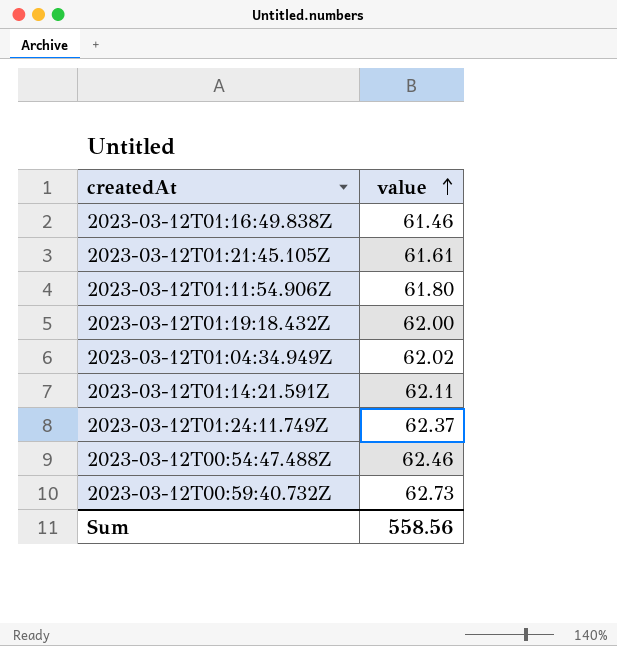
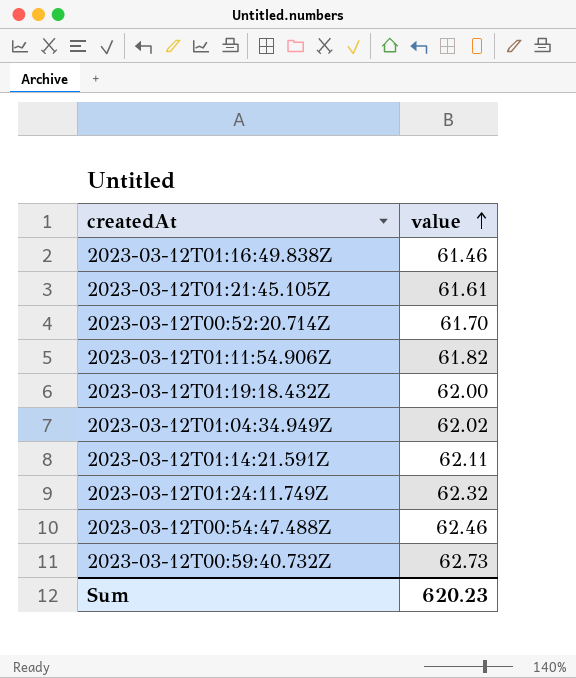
row 2023-03-12T00:52:20.714Z: none -> 61.70
2023-03-12T01:11:54.906Z | value: 61.80 -> 61.82
2023-03-12T01:24:11.749Z | value: 62.37 -> 62.32
Sum | value: 558.56 -> 620.23

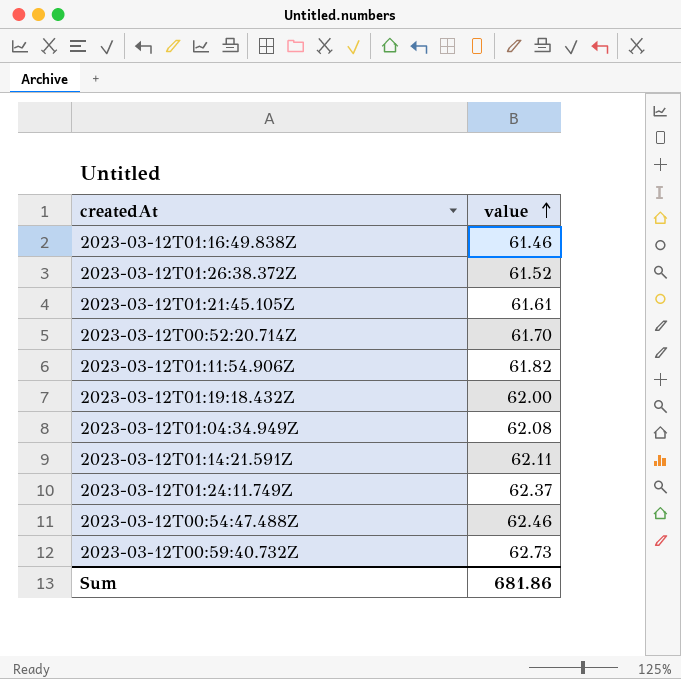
row 2023-03-12T01:26:38.372Z: none -> 61.52
2023-03-12T01:04:34.949Z | value: 62.02 -> 62.08
2023-03-12T01:24:11.749Z | value: 62.32 -> 62.37
Sum | value: 620.23 -> 681.86

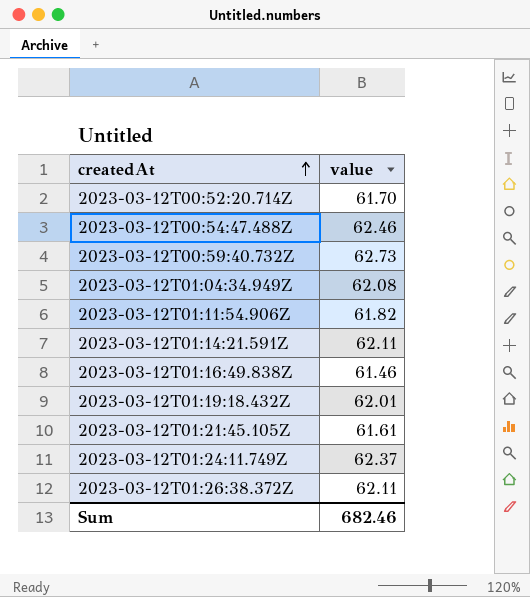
row order: value ascending -> createdAt ascending
2023-03-12T01:19:18.432Z | value: 62.00 -> 62.01
2023-03-12T01:26:38.372Z | value: 61.52 -> 62.11
Sum | value: 681.86 -> 682.46

